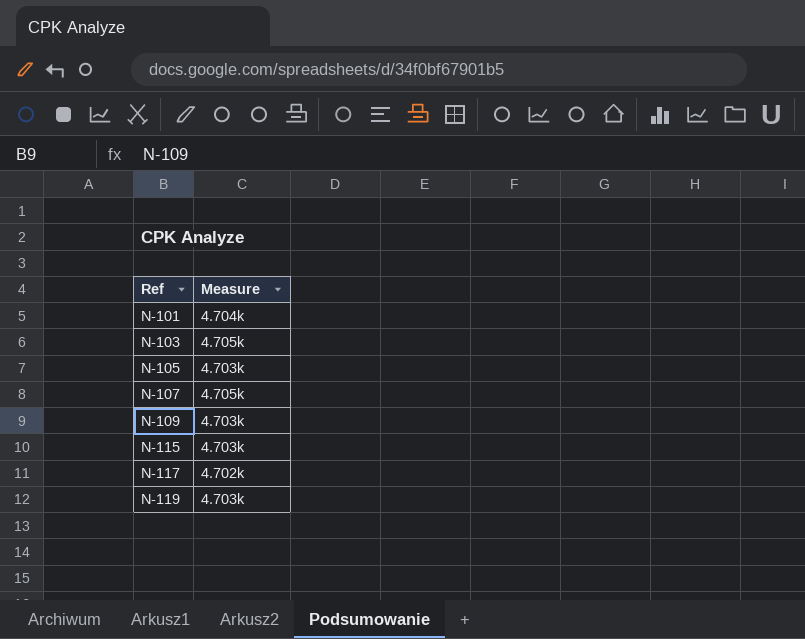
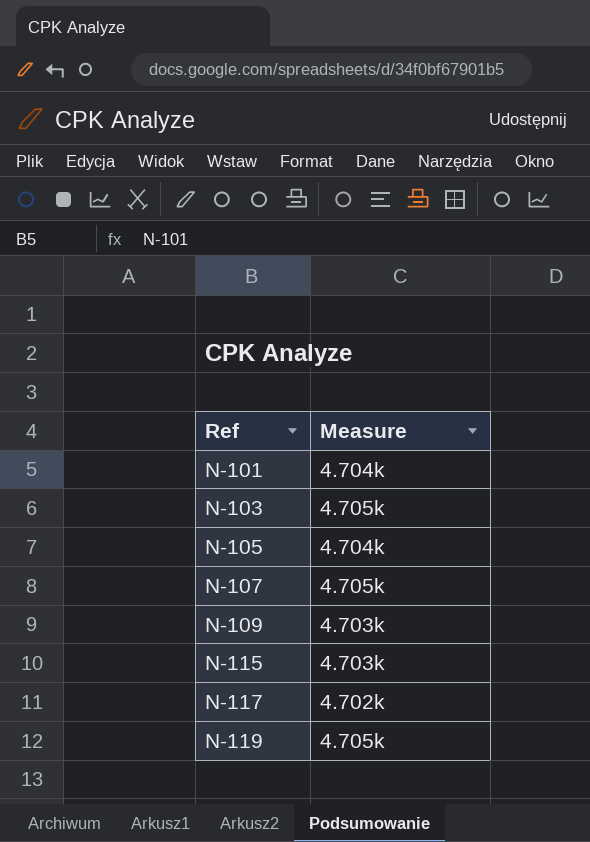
N-105 | Measure: 4.703k -> 4.704k
N-119 | Measure: 4.703k -> 4.705k

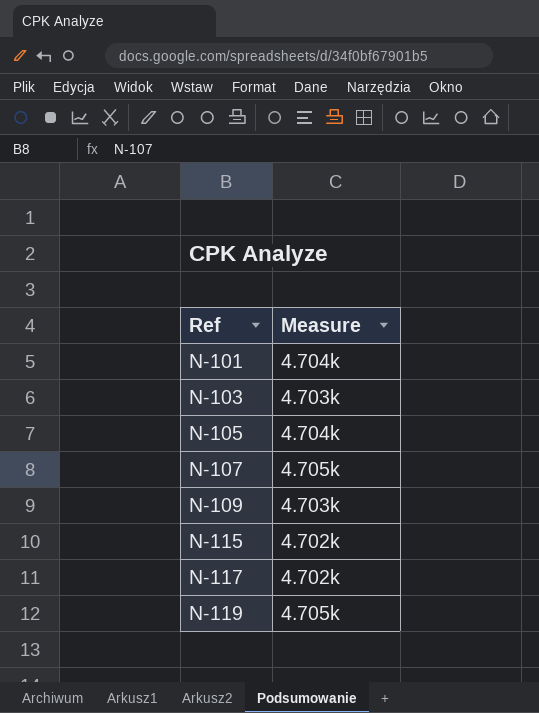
N-103 | Measure: 4.705k -> 4.703k
N-115 | Measure: 4.703k -> 4.702k

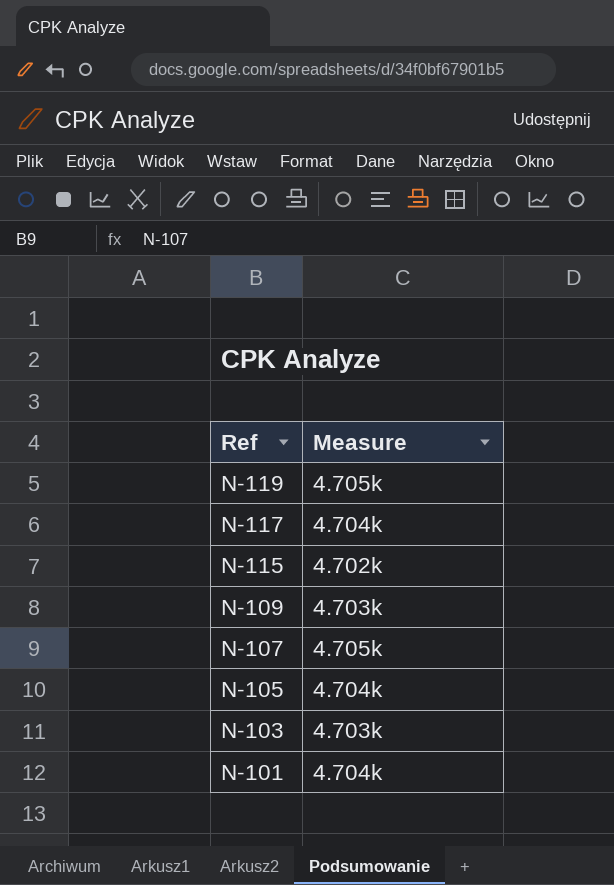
row order: Ref ascending -> Ref descending
N-117 | Measure: 4.702k -> 4.704k

